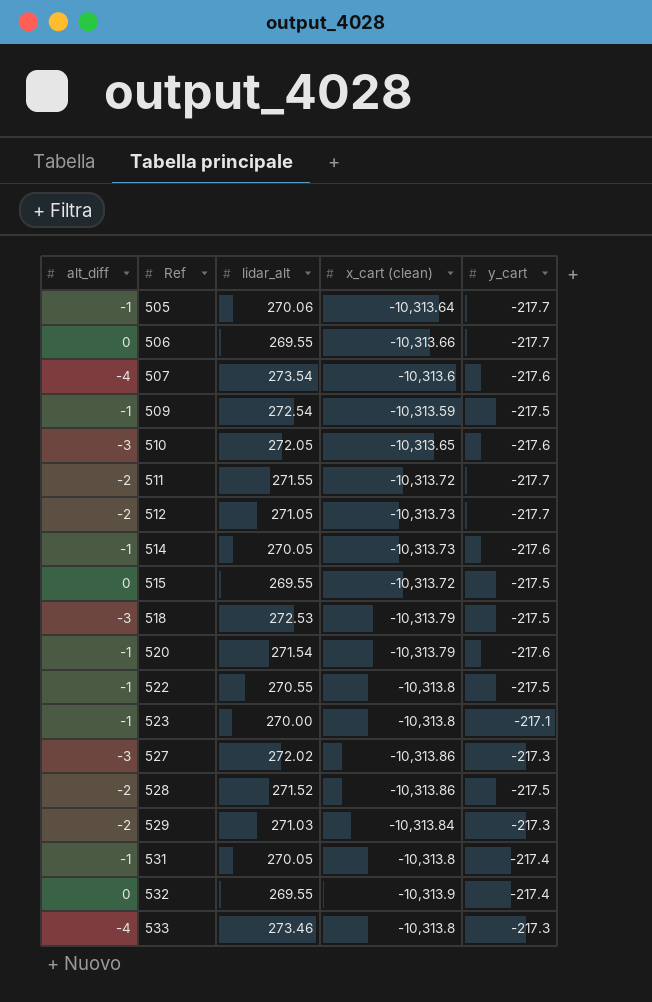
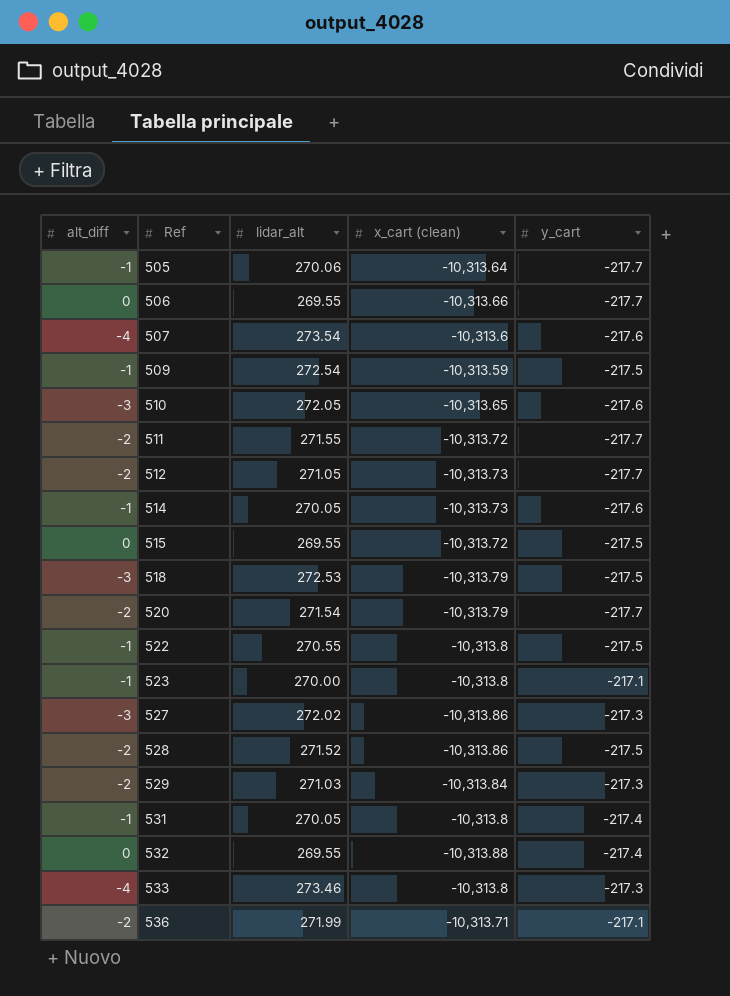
520 | alt_diff: -1 -> -2
520 | y_cart: -217.6 -> -217.7
532 | x_cart (clean): -10,313.9 -> -10,313.88
row 536: none -> -2 | 271.99 | -10,313.71 | -217.1

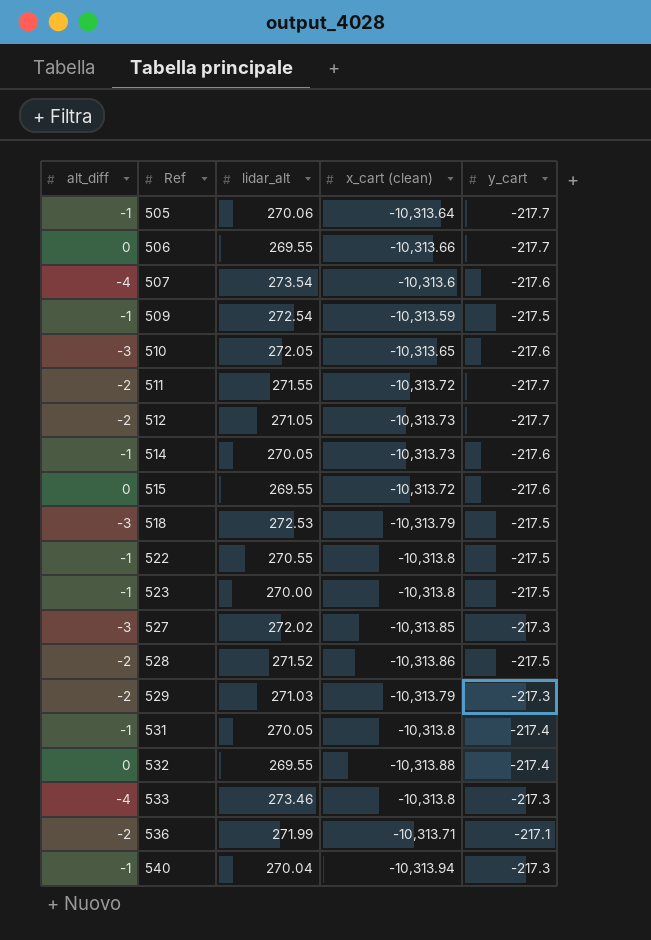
row 520: -2 | 271.54 | -10,313.79 | -217.7 -> none
515 | y_cart: -217.5 -> -217.6
523 | y_cart: -217.1 -> -217.5
527 | x_cart (clean): -10,313.86 -> -10,313.85
529 | x_cart (clean): -10,313.84 -> -10,313.79
row 540: none -> -1 | 270.04 | -10,313.94 | -217.3

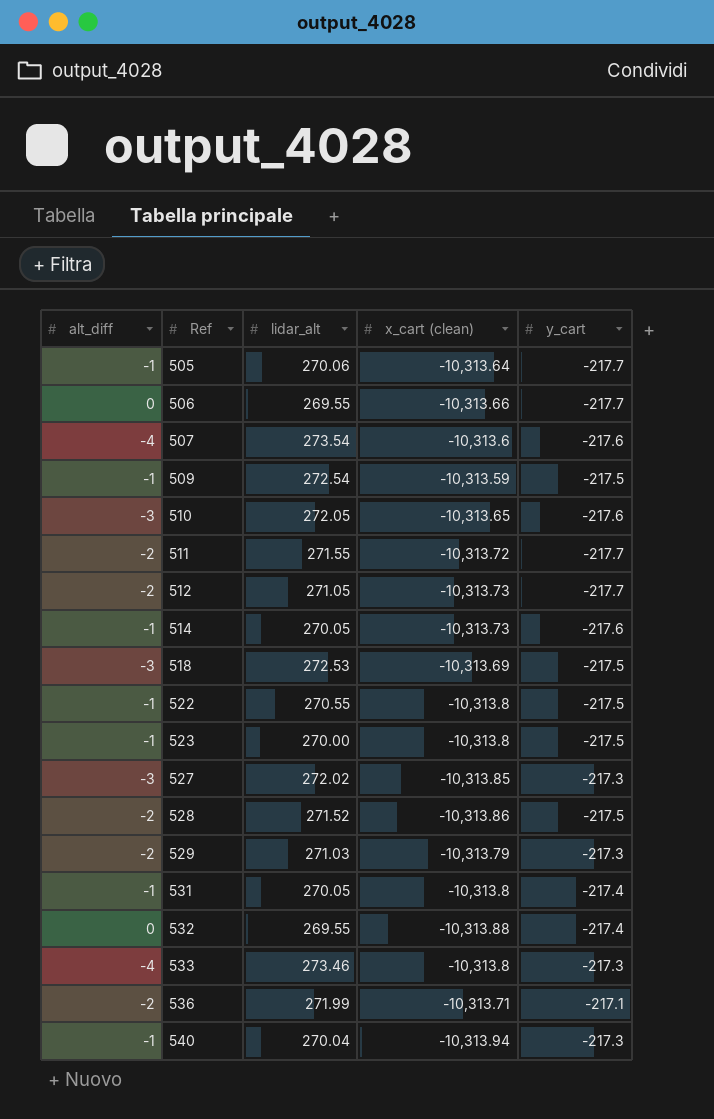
row 515: 0 | 269.55 | -10,313.72 | -217.6 -> none
518 | x_cart (clean): -10,313.79 -> -10,313.69

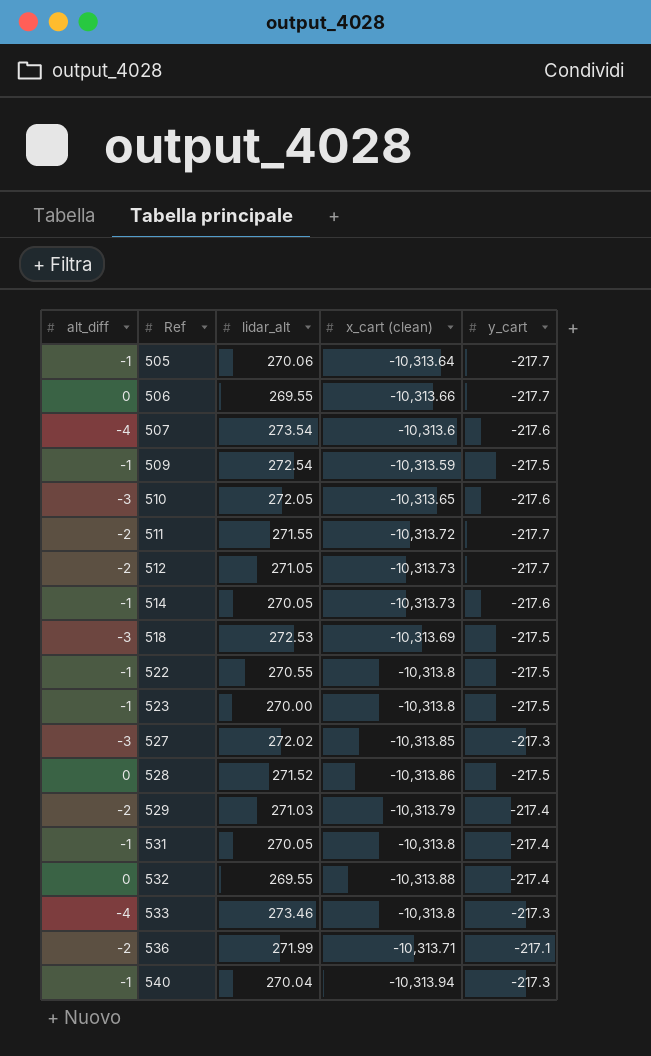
528 | alt_diff: -2 -> 0
529 | y_cart: -217.3 -> -217.4

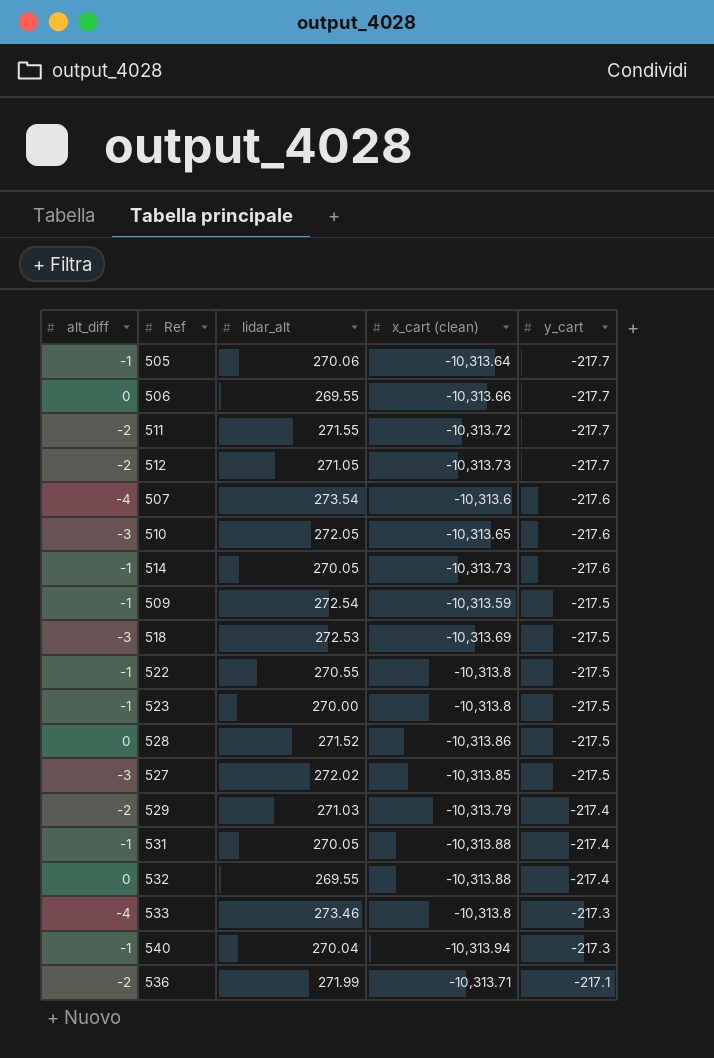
row order: Ref ascending -> y_cart ascending
527 | y_cart: -217.3 -> -217.5
531 | x_cart (clean): -10,313.8 -> -10,313.88

